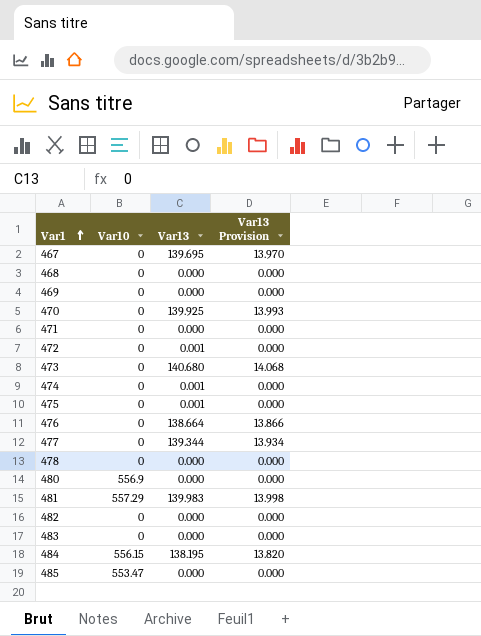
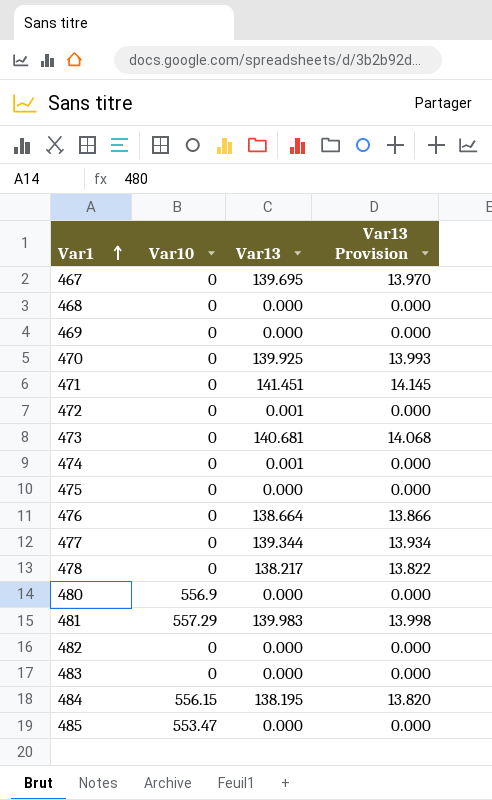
471 | Var13: 0.000 -> 141.451
471 | Var13 Provision: 0.000 -> 14.145
473 | Var13: 140.680 -> 140.681
475 | Var13: 0.001 -> 0.000
478 | Var13: 0.000 -> 138.217
478 | Var13 Provision: 0.000 -> 13.822

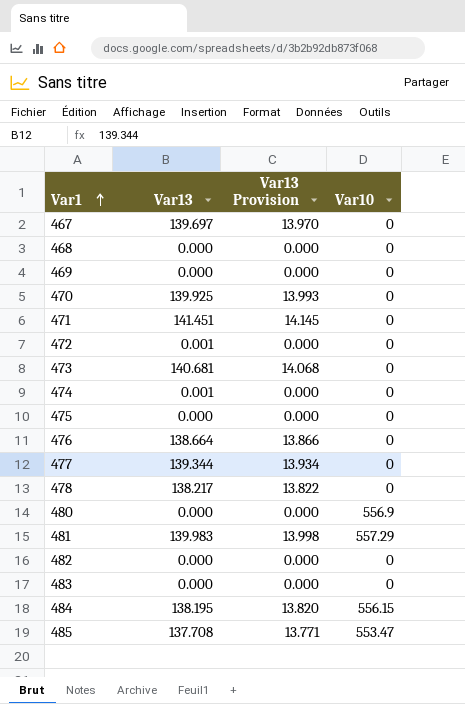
column Var10 | position: 2 -> 4
467 | Var13: 139.695 -> 139.697
485 | Var13: 0.000 -> 137.708
485 | Var13 Provision: 0.000 -> 13.771

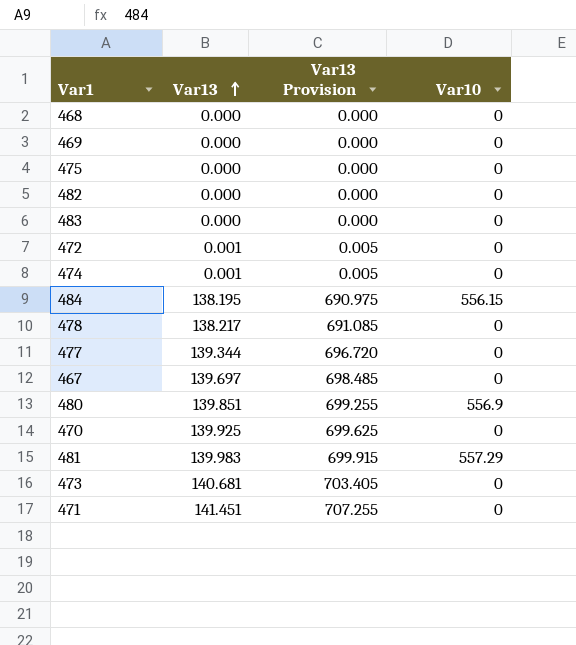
row order: Var1 ascending -> Var13 ascending
column Var13 Provision | formula: [Var13] * 0.1 -> [Var13] * 5
row 476: 138.664 | 13.866 | 0 -> none
row 485: 137.708 | 13.771 | 553.47 -> none
480 | Var13: 0.000 -> 139.851

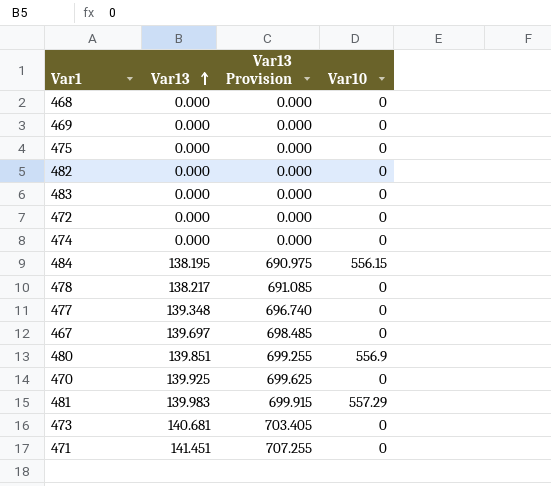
472 | Var13: 0.001 -> 0.000
472 | Var13 Provision: 0.005 -> 0.000
474 | Var13: 0.001 -> 0.000
474 | Var13 Provision: 0.005 -> 0.000
477 | Var13: 139.344 -> 139.348
477 | Var13 Provision: 696.720 -> 696.740

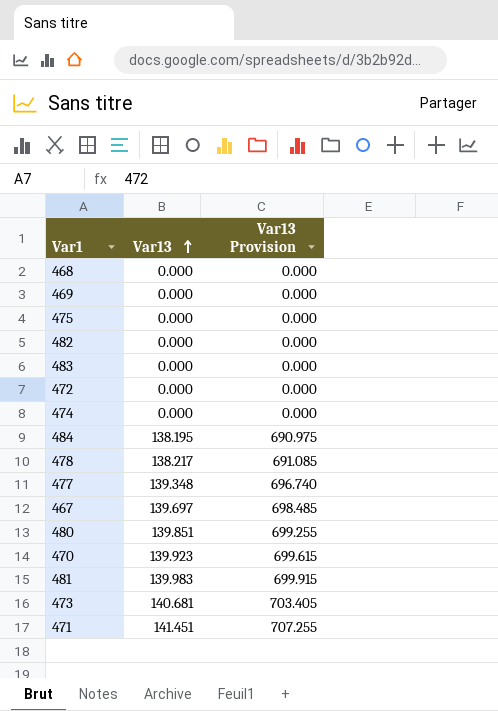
column Var10 | position: 4 -> none
470 | Var13: 139.925 -> 139.923
470 | Var13 Provision: 699.625 -> 699.615

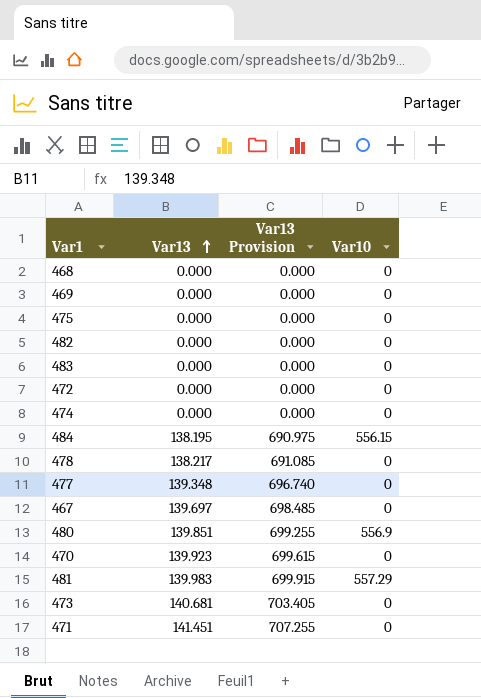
column Var10 | position: none -> 4

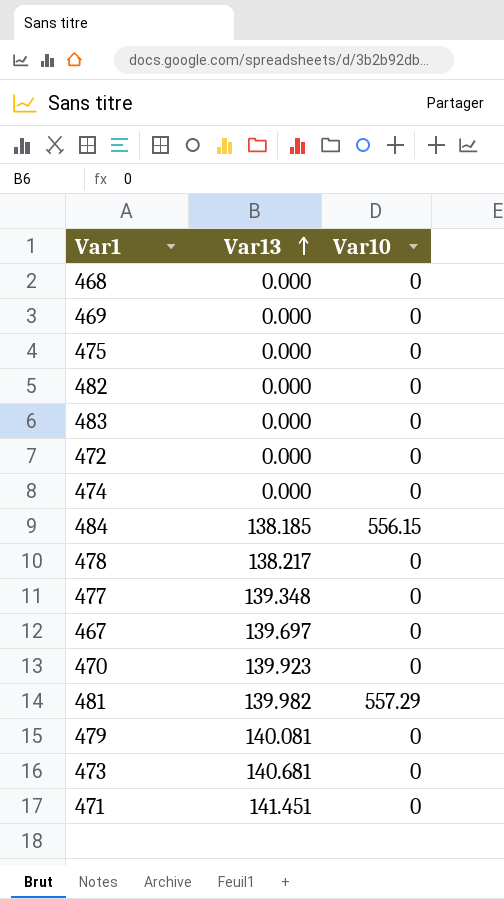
column Var13 Provision | formula: [Var13] * 5 -> none
row 480: 139.851 | 699.255 | 556.9 -> none
484 | Var13: 138.195 -> 138.185
481 | Var13: 139.983 -> 139.982
row 479: none -> 140.081 | 0

